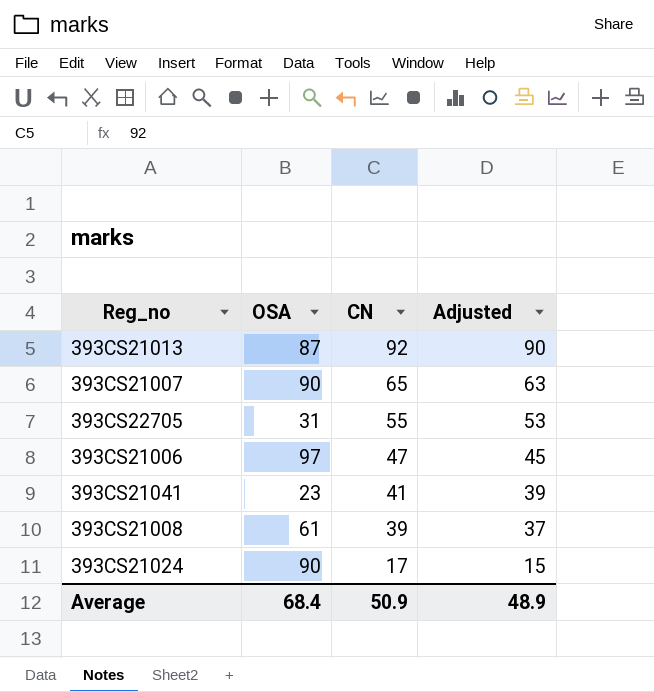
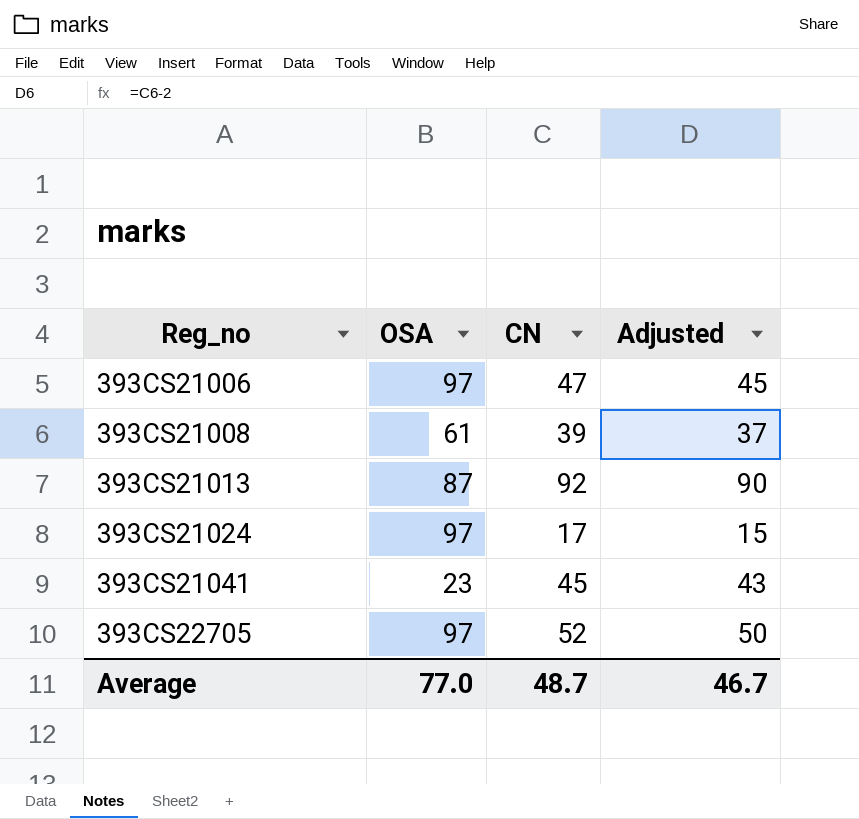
row order: CN descending -> Reg_no ascending
row 393CS21007: 90 | 65 | 63 -> none
393CS21024 | OSA: 90 -> 97
393CS21041 | CN: 41 -> 45
393CS21041 | Adjusted: 39 -> 43
393CS22705 | OSA: 31 -> 97
393CS22705 | CN: 55 -> 52
393CS22705 | Adjusted: 53 -> 50
Average | OSA: 68.4 -> 77.0
Average | CN: 50.9 -> 48.7
Average | Adjusted: 48.9 -> 46.7

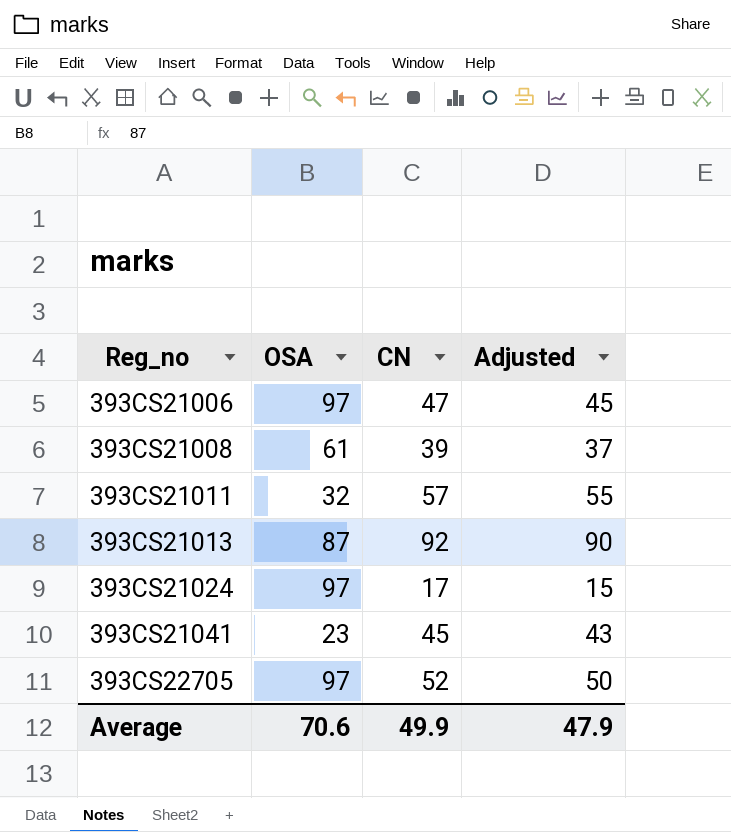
row 393CS21011: none -> 32 | 57 | 55
Average | OSA: 77.0 -> 70.6
Average | CN: 48.7 -> 49.9
Average | Adjusted: 46.7 -> 47.9

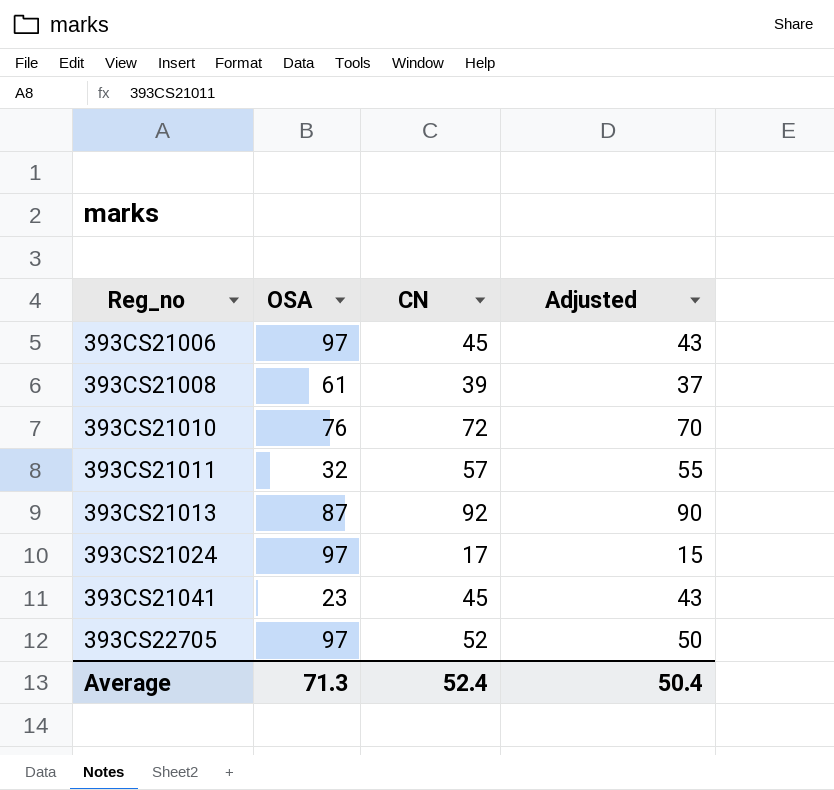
393CS21006 | CN: 47 -> 45
393CS21006 | Adjusted: 45 -> 43
row 393CS21010: none -> 76 | 72 | 70
Average | OSA: 70.6 -> 71.3
Average | CN: 49.9 -> 52.4
Average | Adjusted: 47.9 -> 50.4

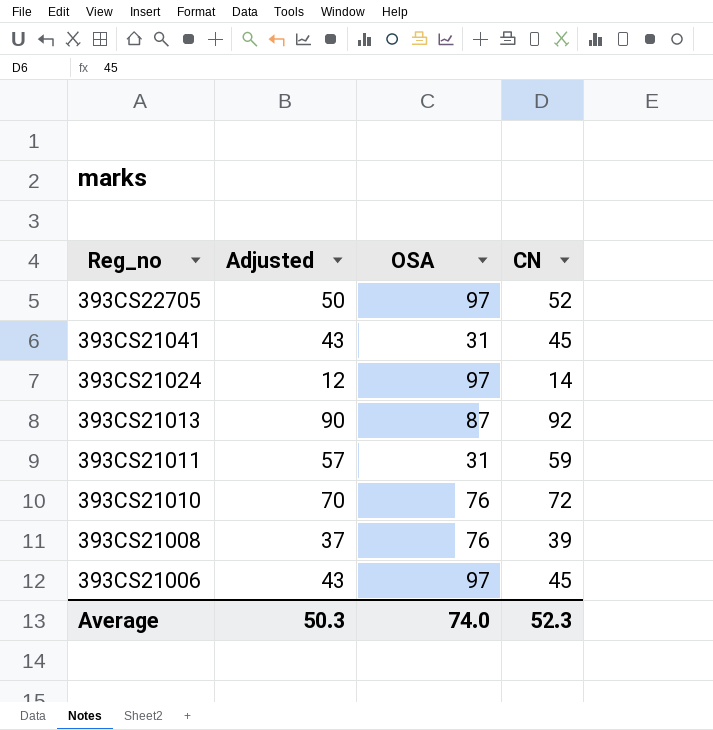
row order: Reg_no ascending -> Reg_no descending
column Adjusted | position: 4 -> 2
393CS21041 | OSA: 23 -> 31
393CS21024 | Adjusted: 15 -> 12
393CS21024 | CN: 17 -> 14
393CS21011 | Adjusted: 55 -> 57
393CS21011 | OSA: 32 -> 31
393CS21011 | CN: 57 -> 59
393CS21008 | OSA: 61 -> 76
Average | Adjusted: 50.4 -> 50.3
Average | OSA: 71.3 -> 74.0
Average | CN: 52.4 -> 52.3

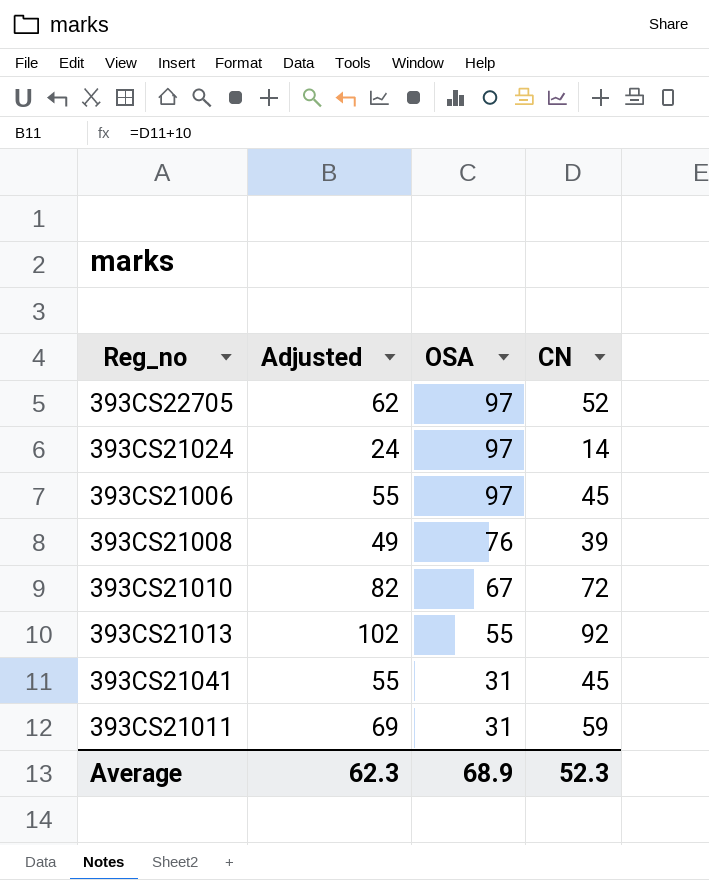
row order: Reg_no descending -> OSA descending
column Adjusted | formula: [CN] - 2 -> [CN] + 10
393CS21010 | OSA: 76 -> 67
393CS21013 | OSA: 87 -> 55
Average | Adjusted: 50.3 -> 62.3
Average | OSA: 74.0 -> 68.9

